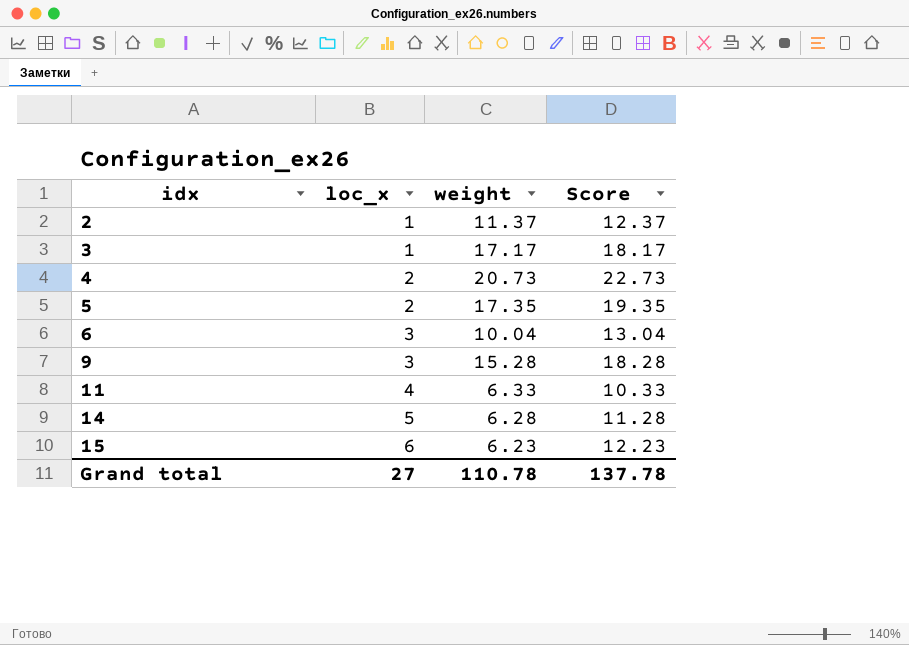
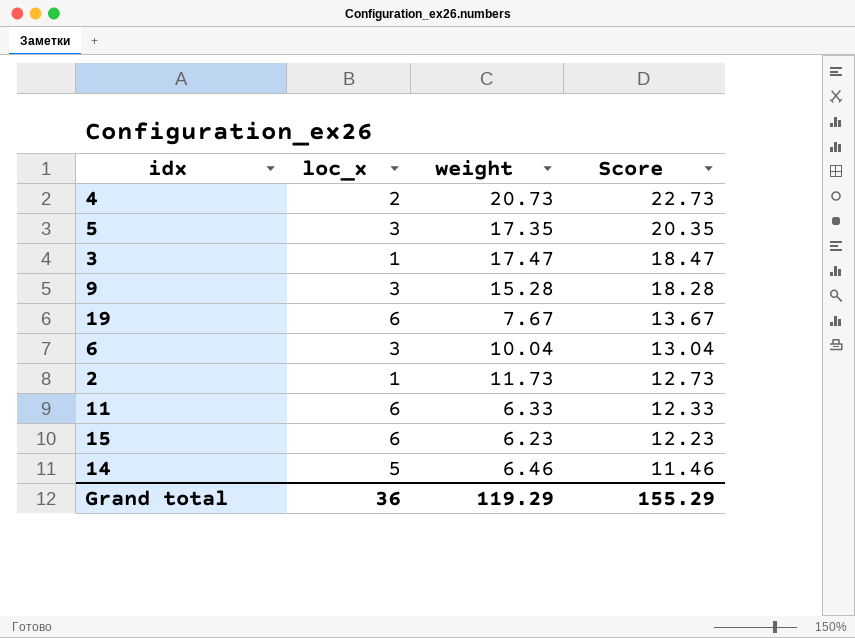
row order: idx ascending -> Score descending
5 | loc_x: 2 -> 3
5 | Score: 19.35 -> 20.35
3 | weight: 17.17 -> 17.47
3 | Score: 18.17 -> 18.47
row 19: none -> 6 | 7.67 | 13.67
2 | weight: 11.37 -> 11.73
2 | Score: 12.37 -> 12.73
11 | loc_x: 4 -> 6
11 | Score: 10.33 -> 12.33
14 | weight: 6.28 -> 6.46
14 | Score: 11.28 -> 11.46
Grand total | loc_x: 27 -> 36
Grand total | weight: 110.78 -> 119.29
Grand total | Score: 137.78 -> 155.29

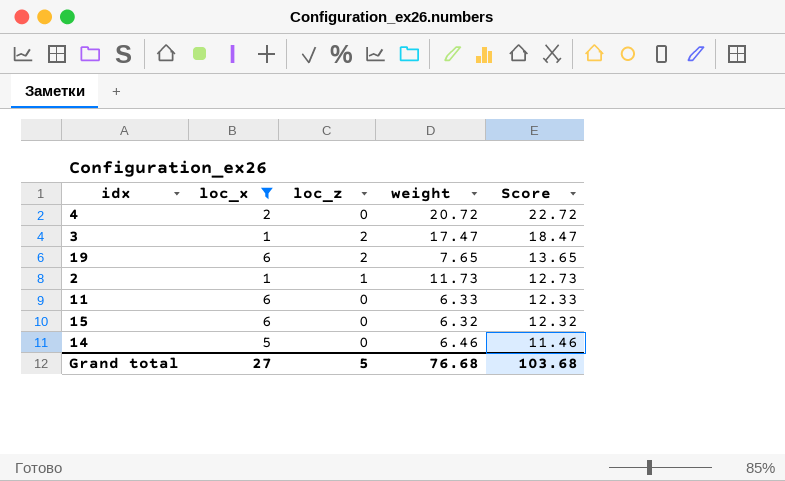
filter: none -> loc_x != 3
column loc_z | position: none -> 3
4 | weight: 20.73 -> 20.72
4 | Score: 22.73 -> 22.72
19 | weight: 7.67 -> 7.65
19 | Score: 13.67 -> 13.65
15 | weight: 6.23 -> 6.32
15 | Score: 12.23 -> 12.32
Grand total | loc_x: 36 -> 27
Grand total | weight: 119.29 -> 76.68
Grand total | Score: 155.29 -> 103.68

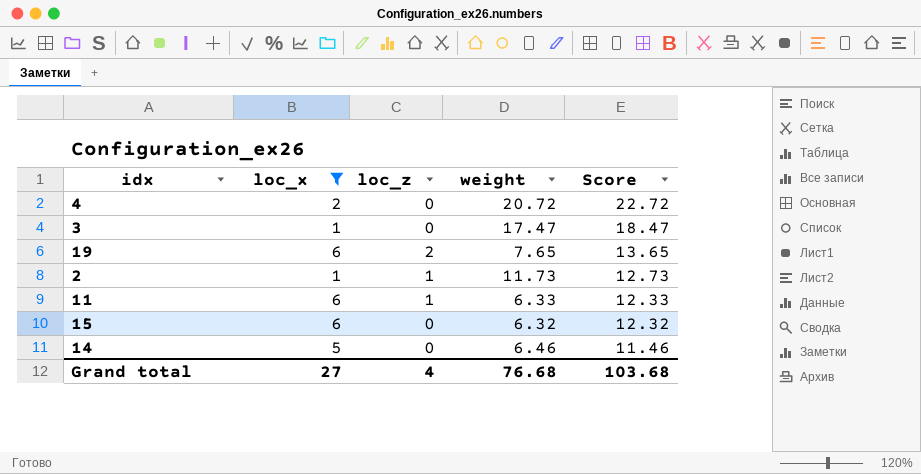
3 | loc_z: 2 -> 0
11 | loc_z: 0 -> 1
Grand total | loc_z: 5 -> 4

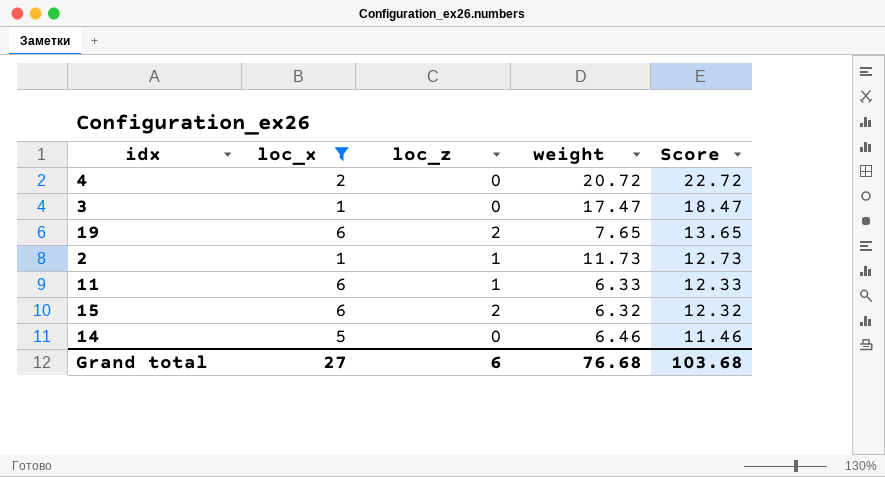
15 | loc_z: 0 -> 2
Grand total | loc_z: 4 -> 6

